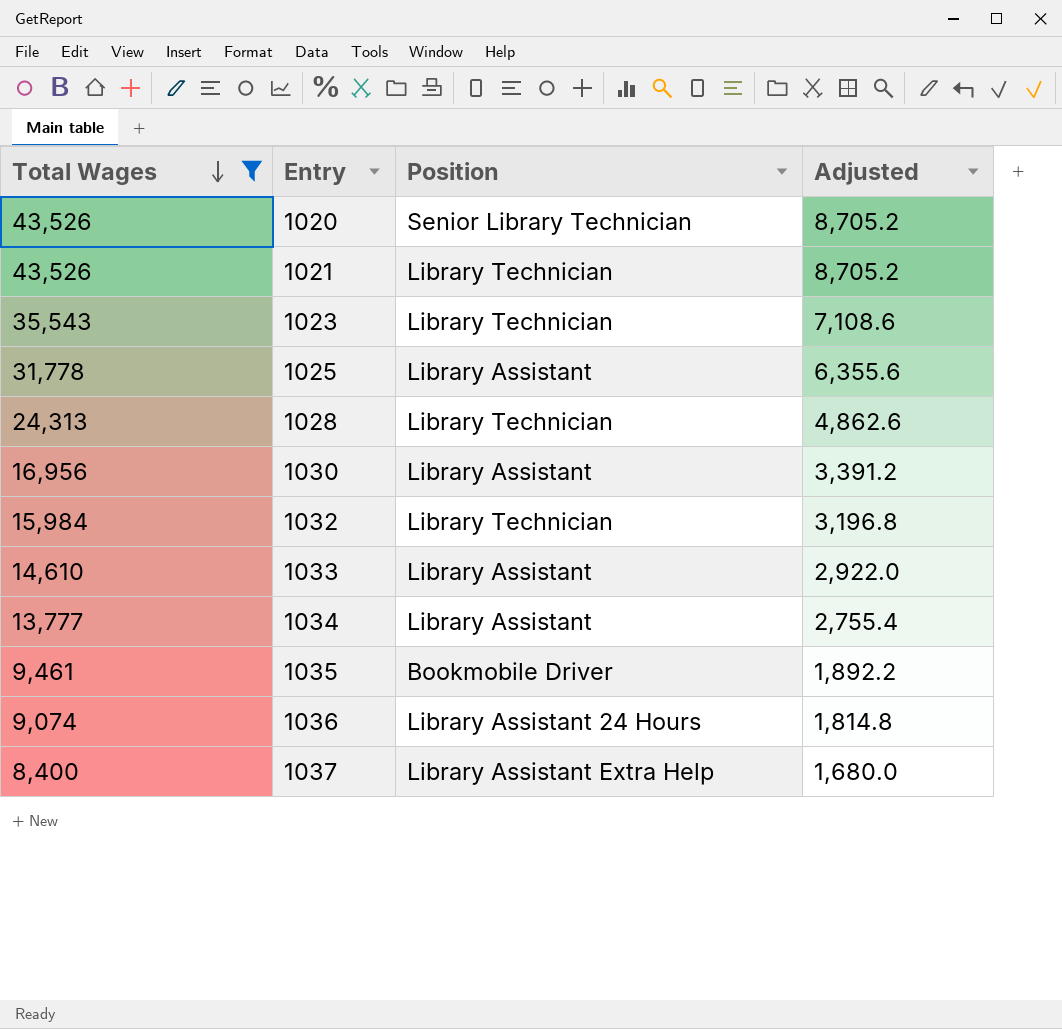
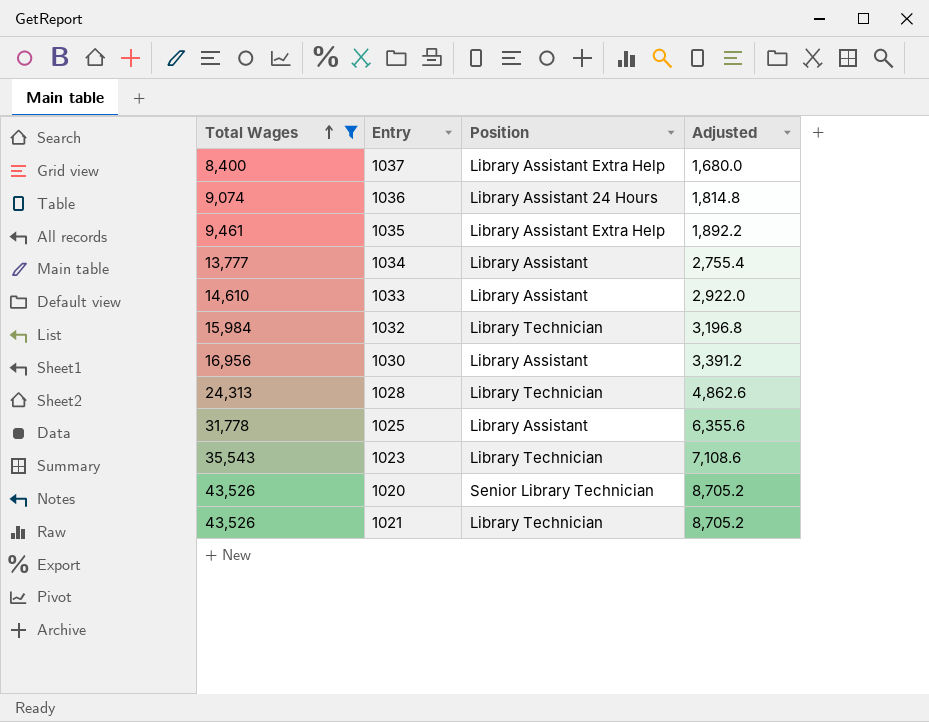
row order: Total Wages descending -> Total Wages ascending
1035 | Position: Bookmobile Driver -> Library Assistant Extra Help

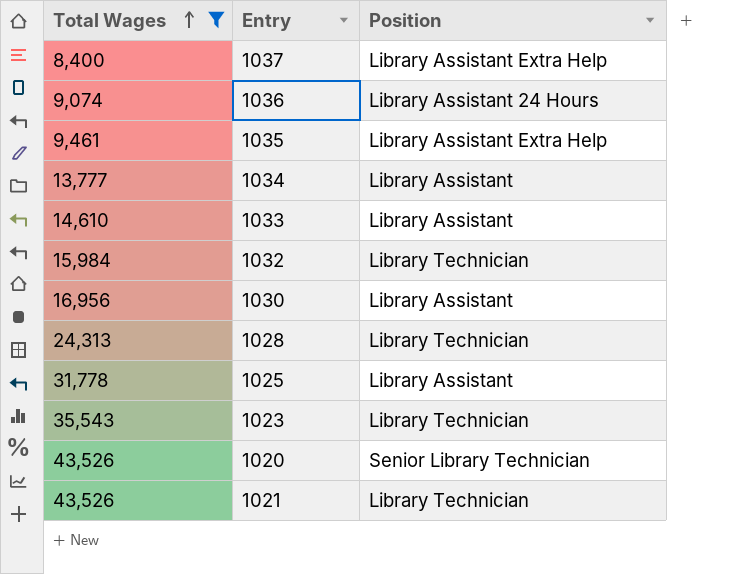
column Adjusted | formula: [Total Wages] * 0.2 -> none

